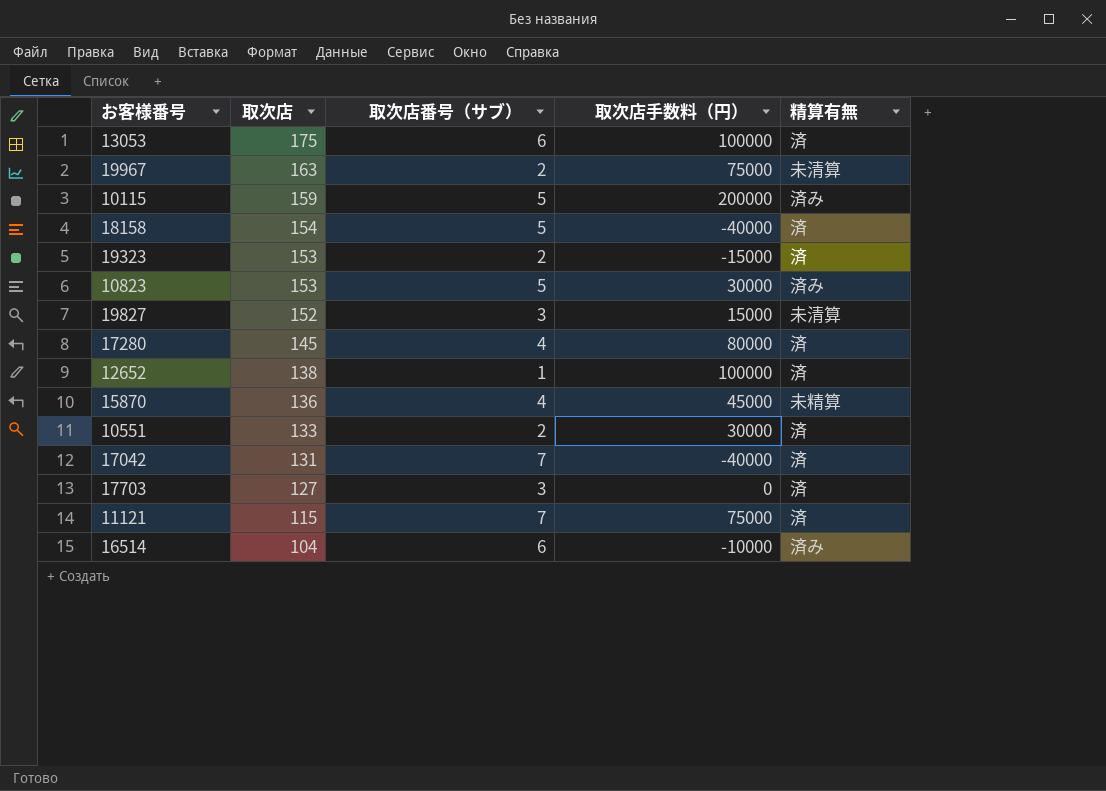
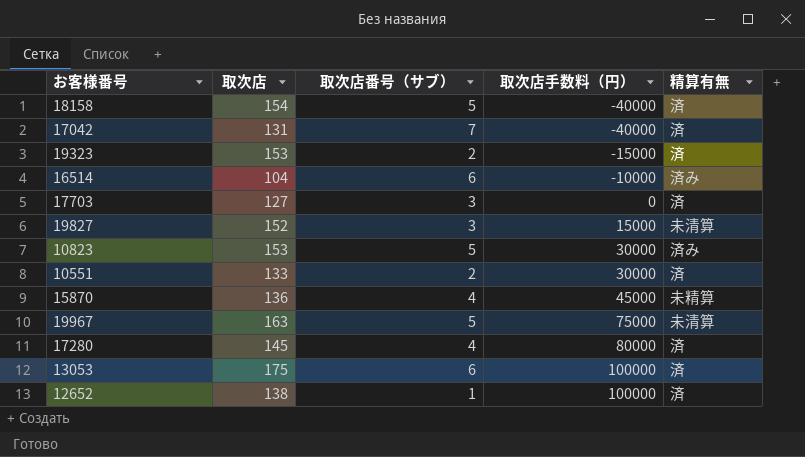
row order: 取次店 descending -> 取次店手数料（円） ascending
row 10115: 159 | 5 | 200000 | 済み -> none
row 11121: 115 | 7 | 75000 | 済 -> none
19967 | 取次店番号（サブ）: 2 -> 5

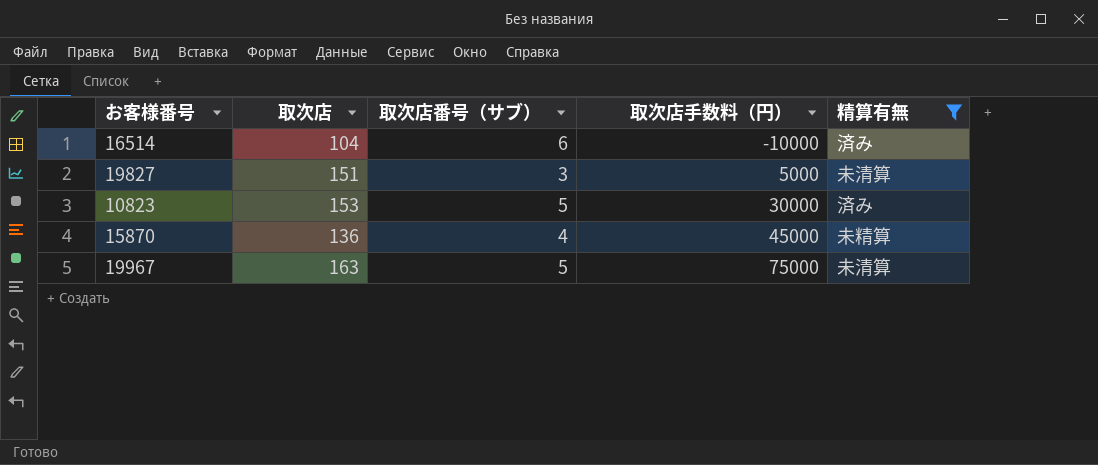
filter: none -> 精算有無 != 済
19827 | 取次店: 152 -> 151
19827 | 取次店手数料（円）: 15000 -> 5000

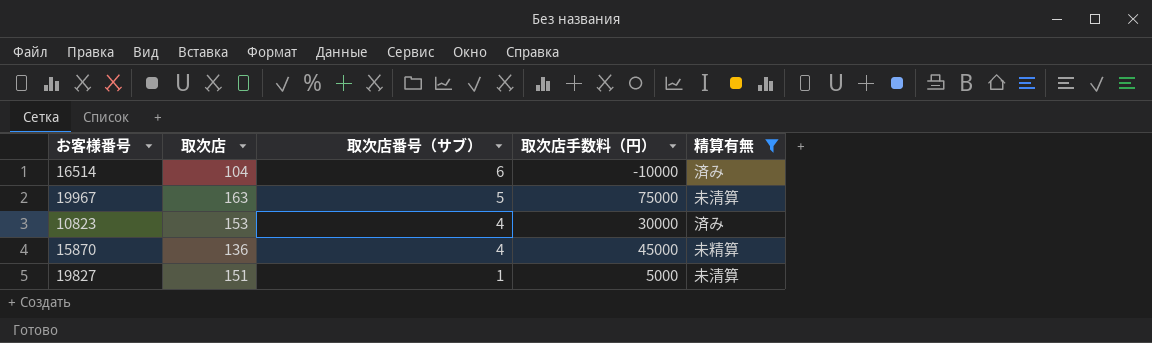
row order: 取次店手数料（円） ascending -> 取次店番号（サブ） descending
10823 | 取次店番号（サブ）: 5 -> 4
19827 | 取次店番号（サブ）: 3 -> 1

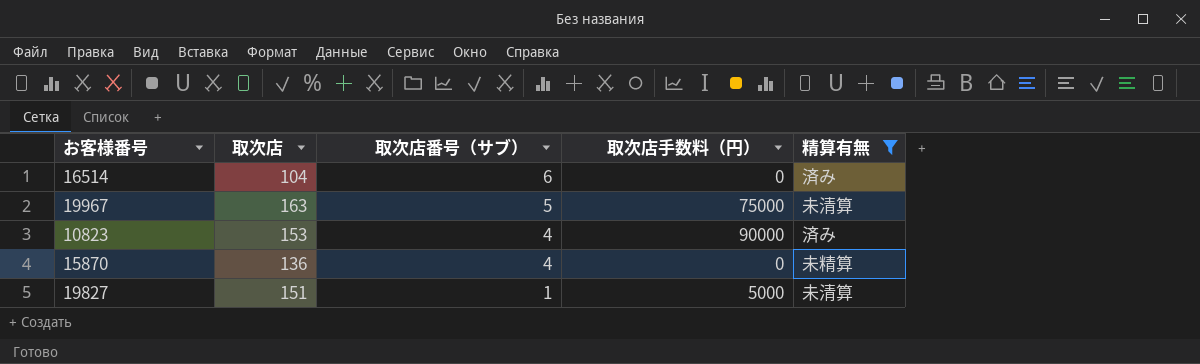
16514 | 取次店手数料（円）: -10000 -> 0
10823 | 取次店手数料（円）: 30000 -> 90000
15870 | 取次店手数料（円）: 45000 -> 0

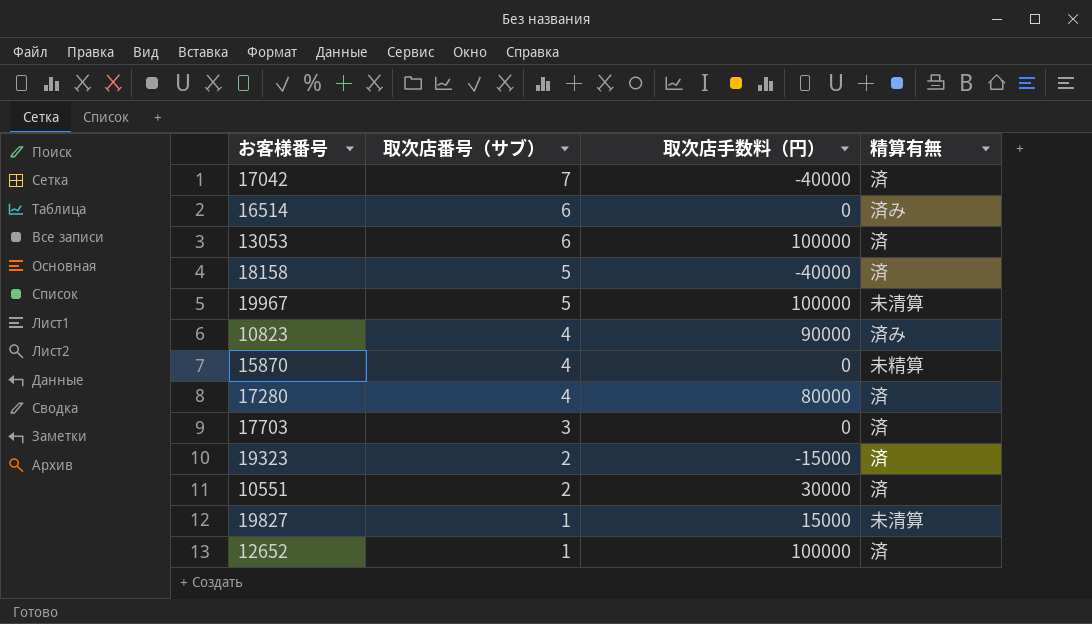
filter: 精算有無 != 済 -> none
column 取次店 | position: 2 -> none
19967 | 取次店手数料（円）: 75000 -> 100000
19827 | 取次店手数料（円）: 5000 -> 15000

